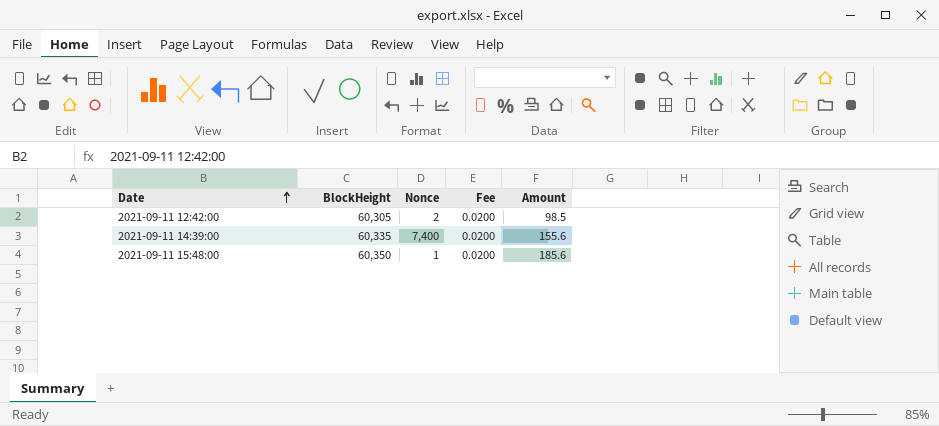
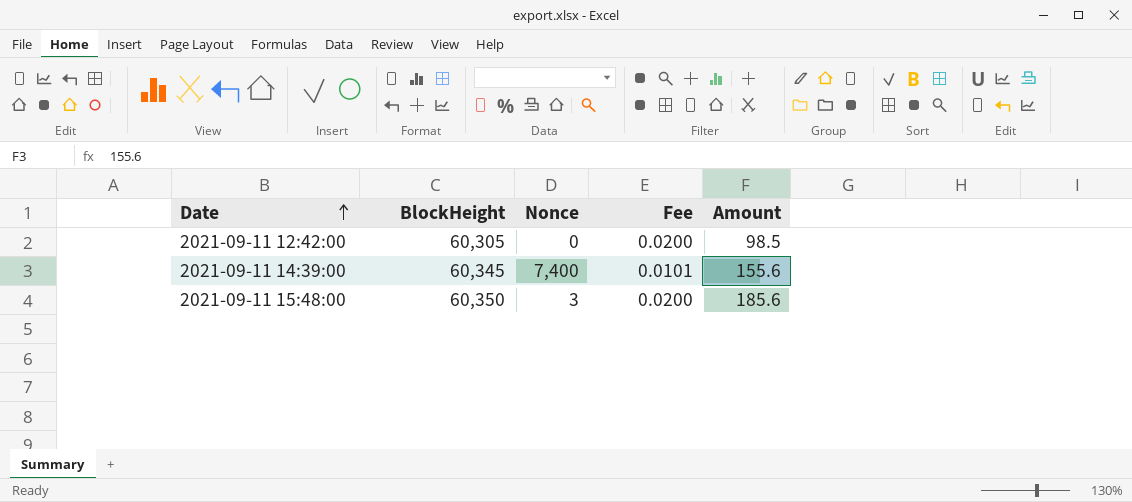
2021-09-11 12:42:00 | Nonce: 2 -> 0
2021-09-11 14:39:00 | BlockHeight: 60,335 -> 60,345
2021-09-11 14:39:00 | Fee: 0.0200 -> 0.0101
2021-09-11 15:48:00 | Nonce: 1 -> 3

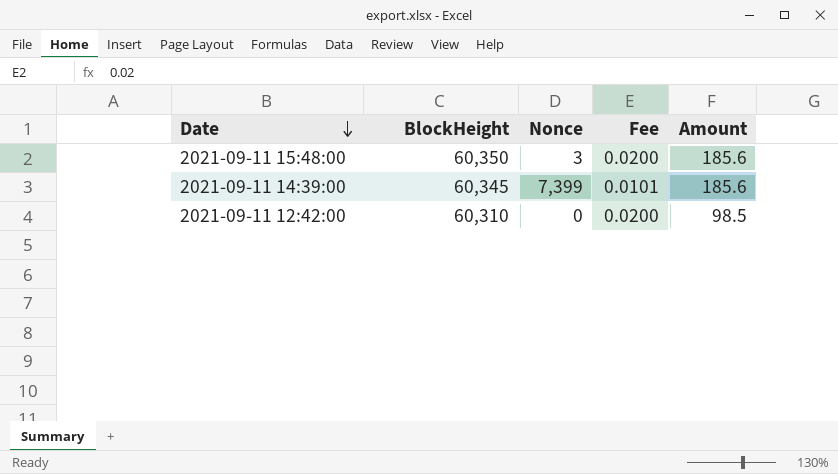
row order: Date ascending -> Date descending
2021-09-11 14:39:00 | Nonce: 7,400 -> 7,399
2021-09-11 14:39:00 | Amount: 155.6 -> 185.6
2021-09-11 12:42:00 | BlockHeight: 60,305 -> 60,310

